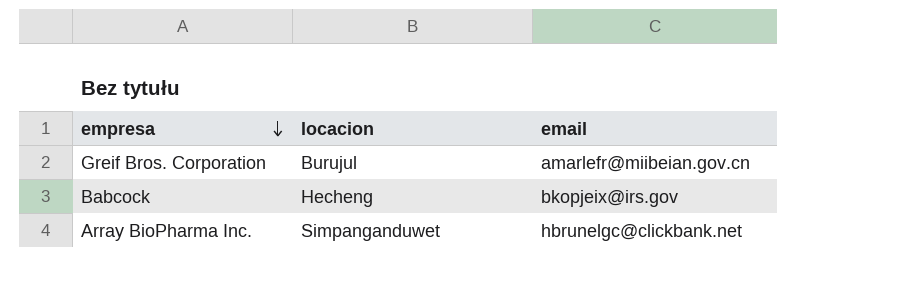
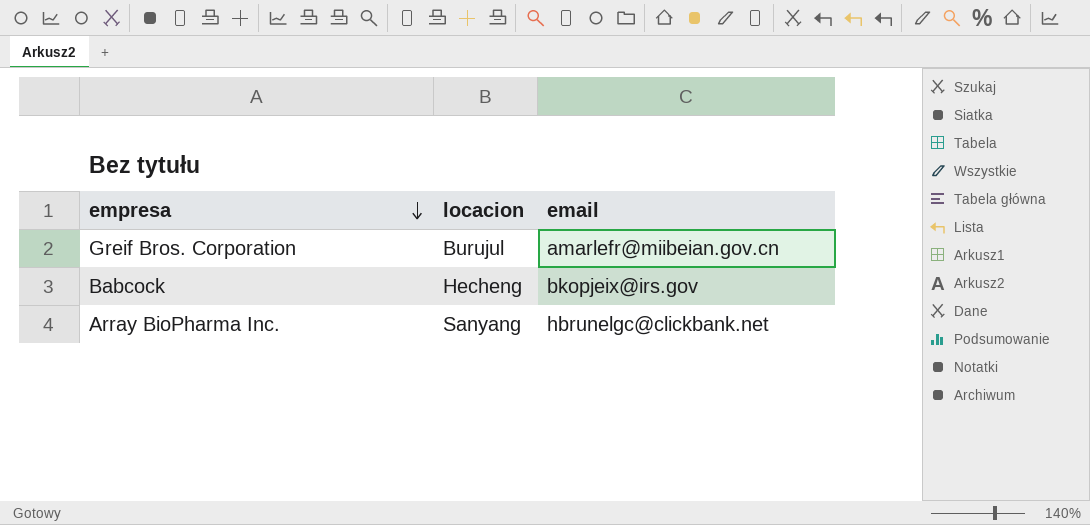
Array BioPharma Inc. | locacion: Simpanganduwet -> Sanyang

